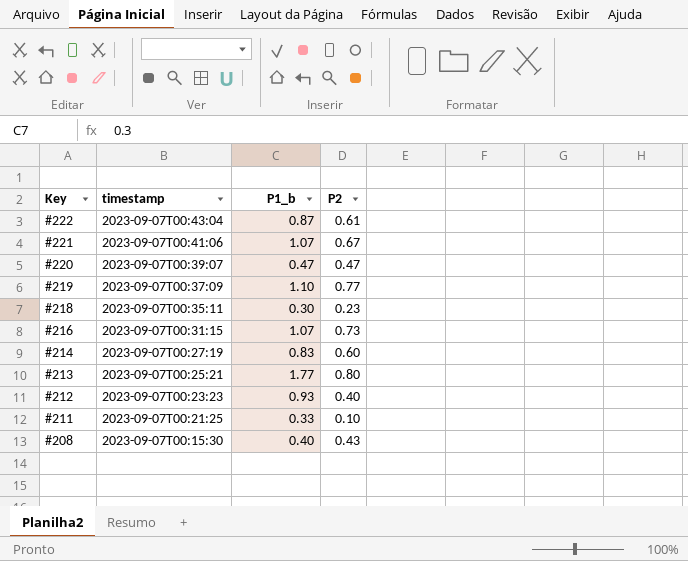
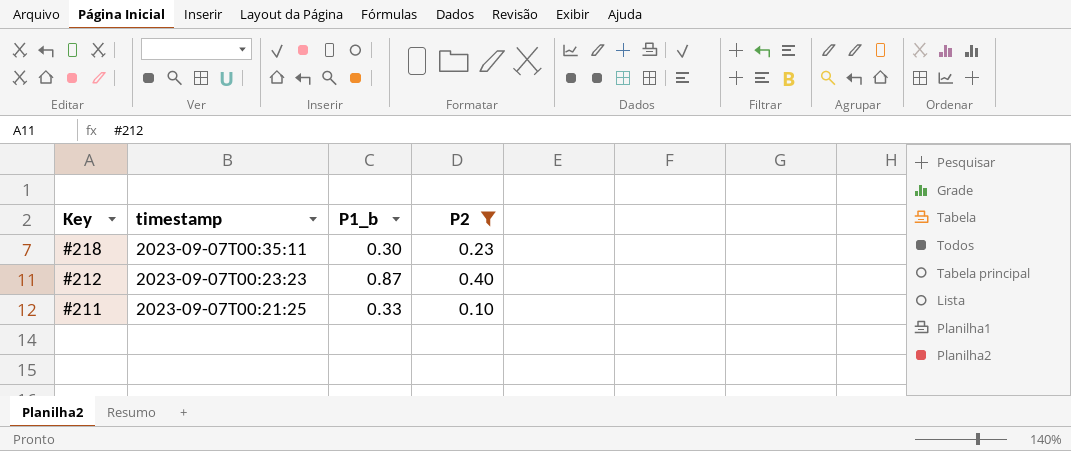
filter: none -> P2 <= 0.40
#212 | P1_b: 0.93 -> 0.87

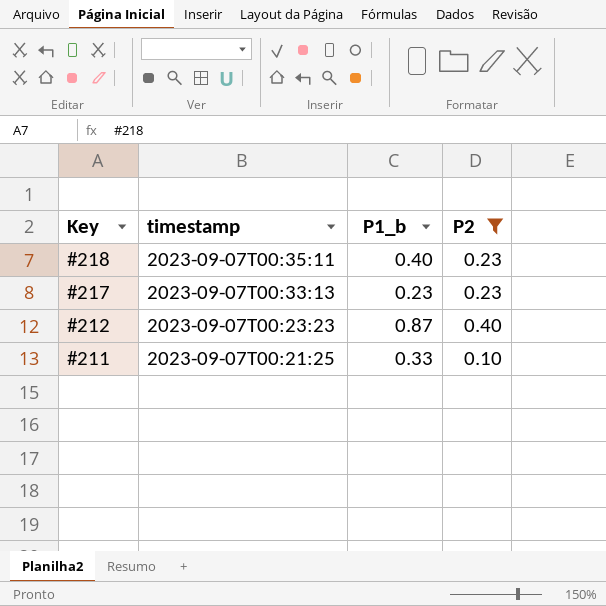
#218 | P1_b: 0.30 -> 0.40
row #217: none -> 2023-09-07T00:33:13 | 0.23 | 0.23

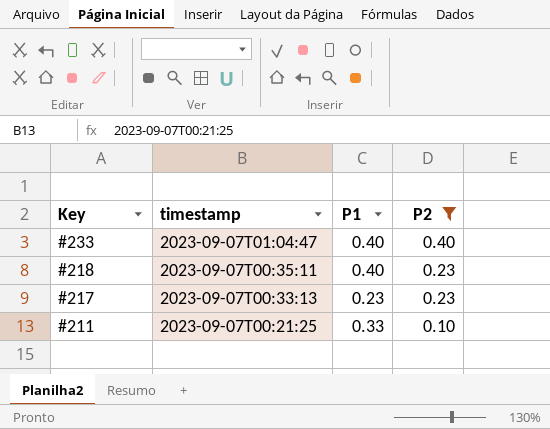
column name: P1_b -> P1
row #212: 2023-09-07T00:23:23 | 0.87 | 0.40 -> none
row #233: none -> 2023-09-07T01:04:47 | 0.40 | 0.40

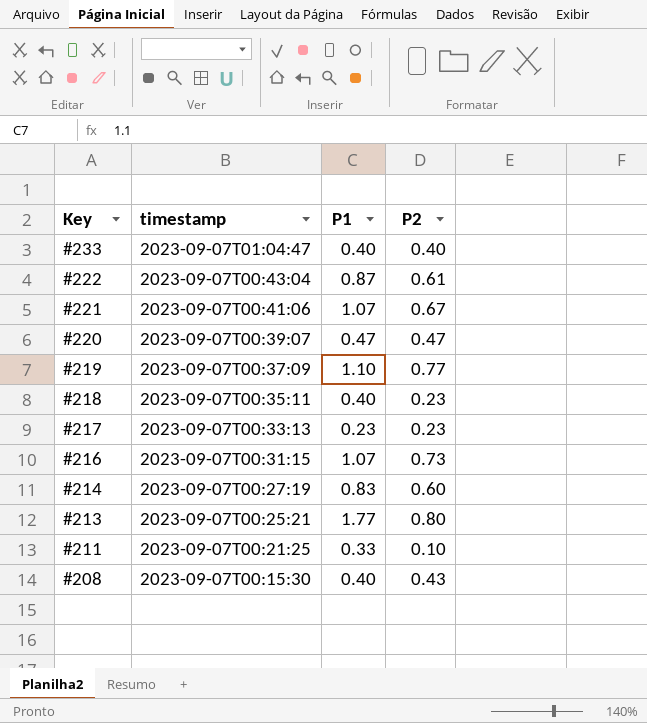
filter: P2 <= 0.40 -> none

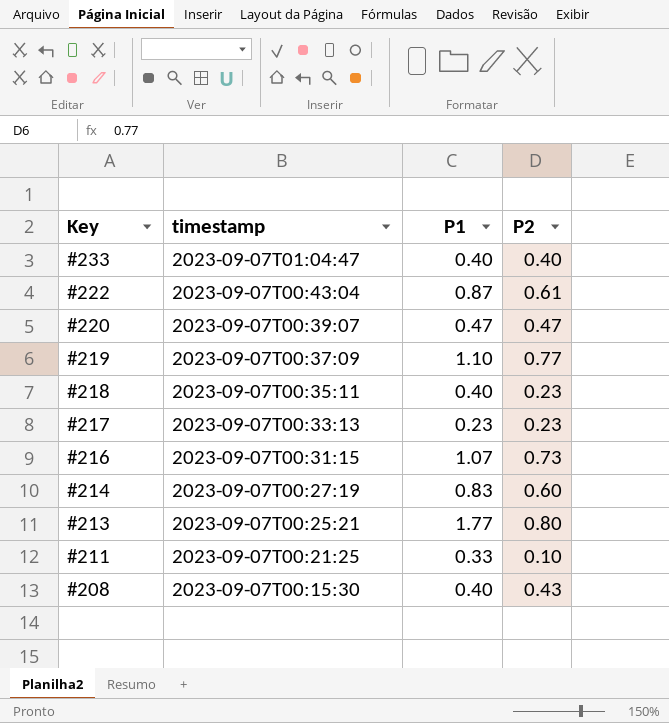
row #221: 2023-09-07T00:41:06 | 1.07 | 0.67 -> none

